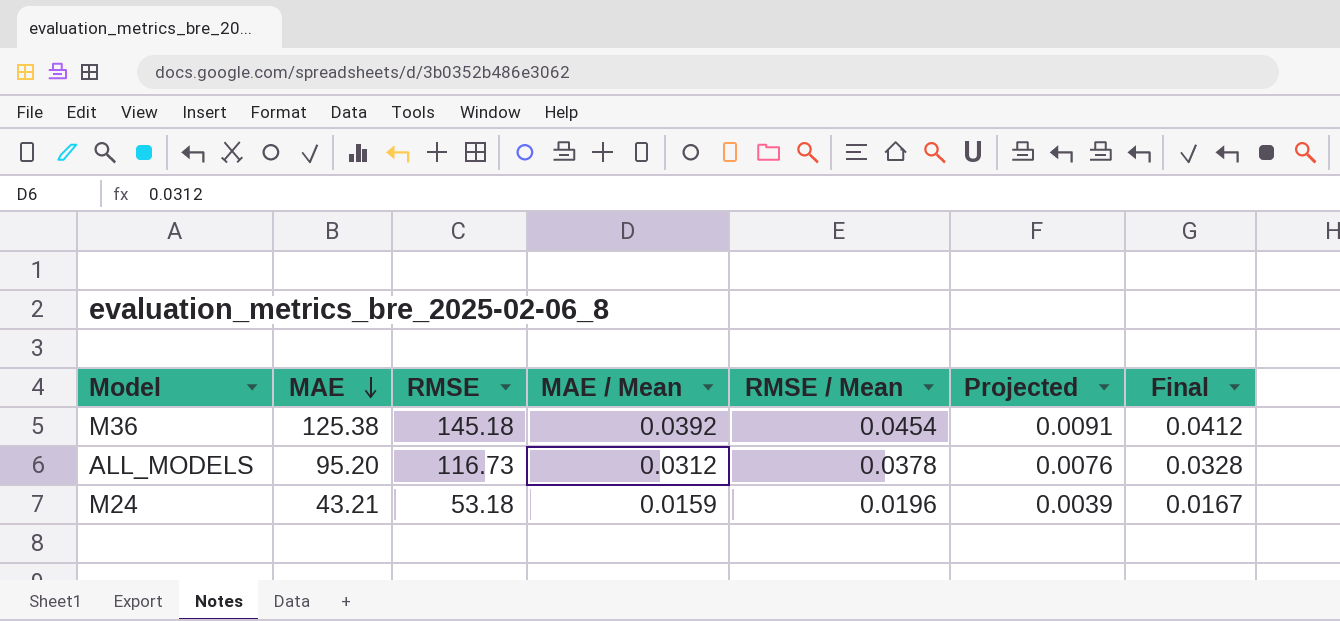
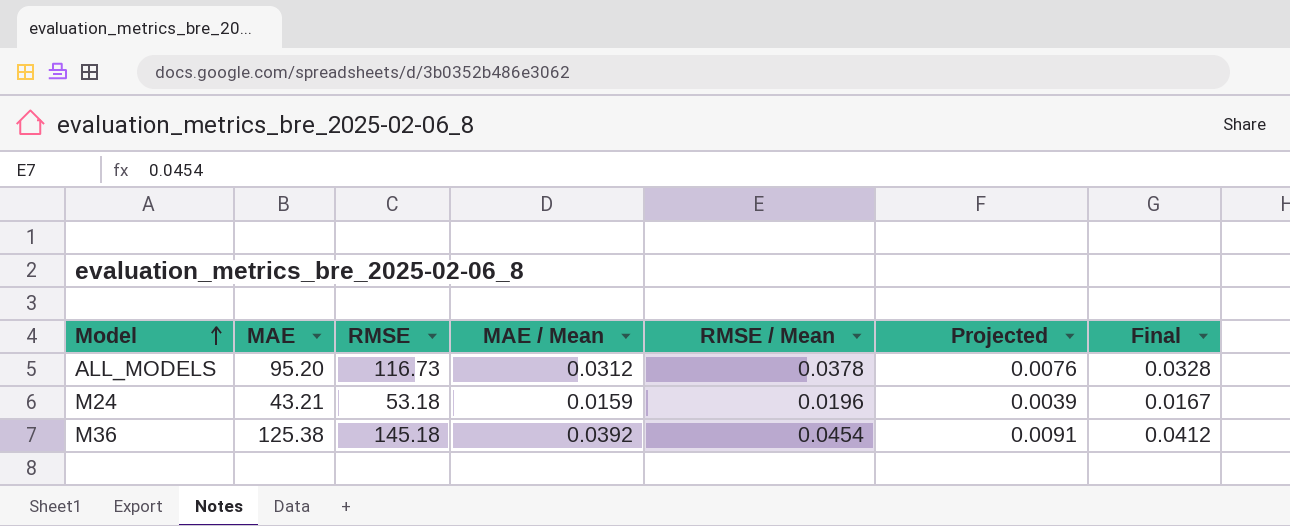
row order: MAE descending -> Model ascending

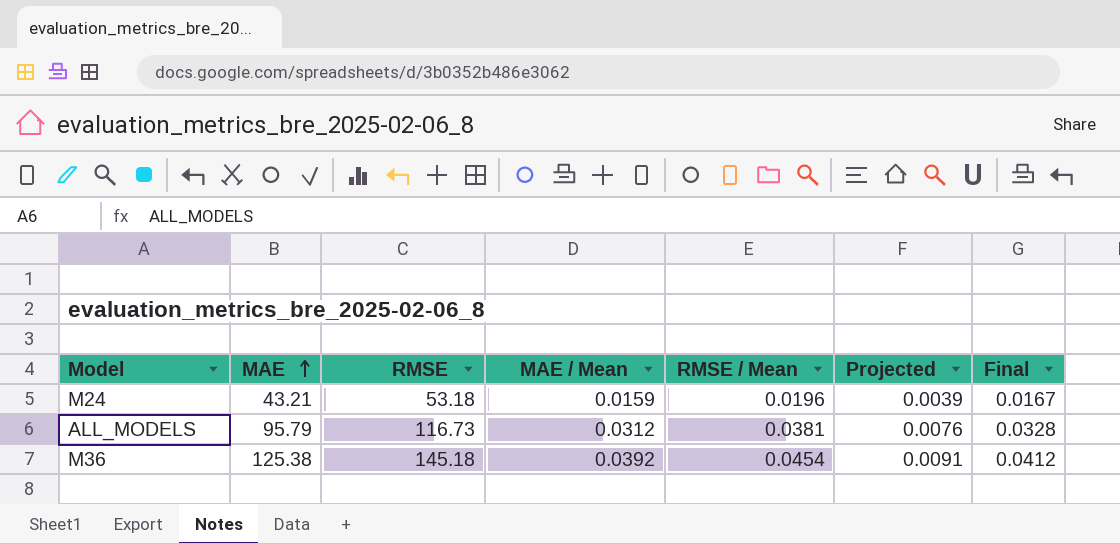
row order: Model ascending -> MAE ascending
ALL_MODELS | MAE: 95.20 -> 95.79
ALL_MODELS | RMSE / Mean: 0.0378 -> 0.0381

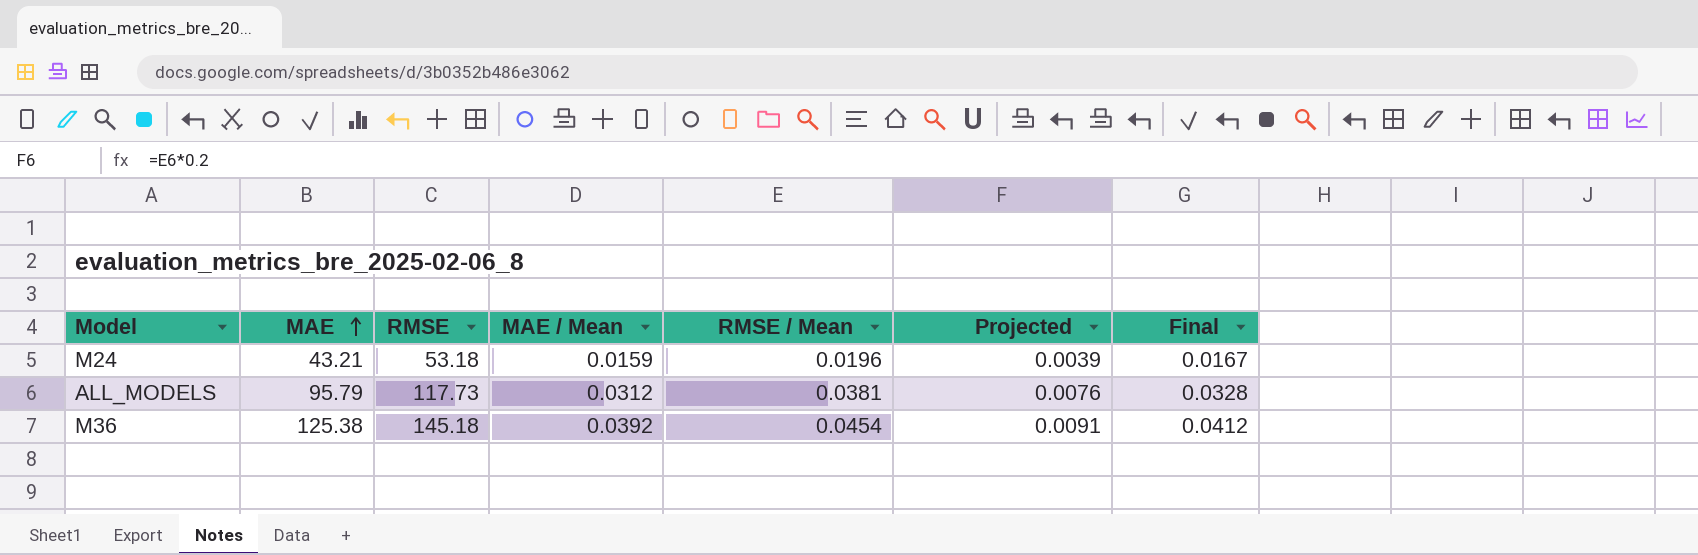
ALL_MODELS | RMSE: 116.73 -> 117.73

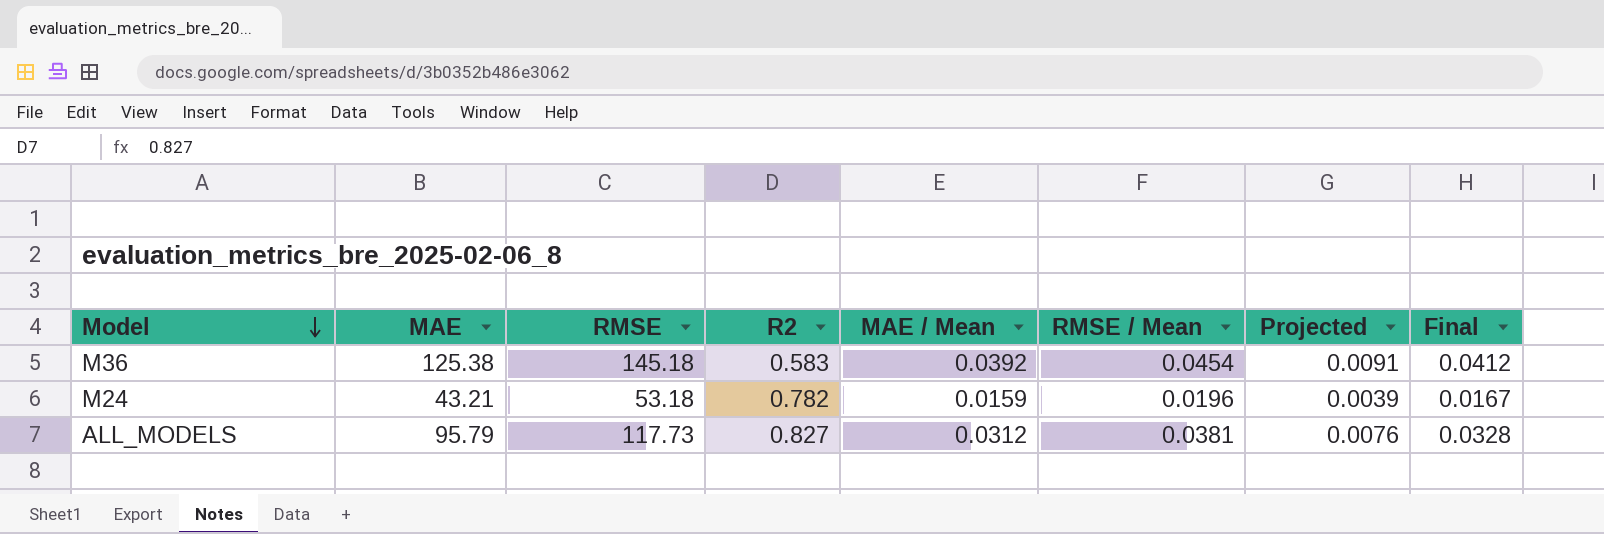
row order: MAE ascending -> Model descending
column R2 | position: none -> 4

